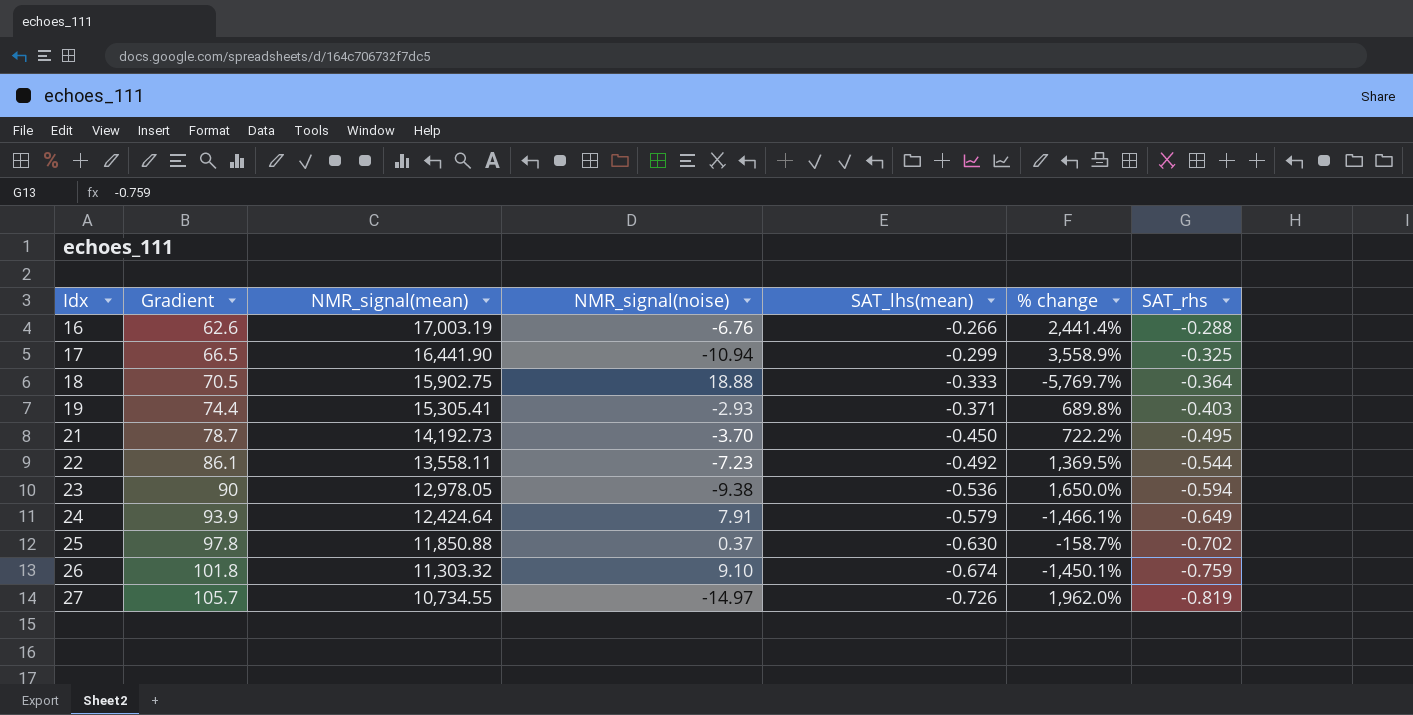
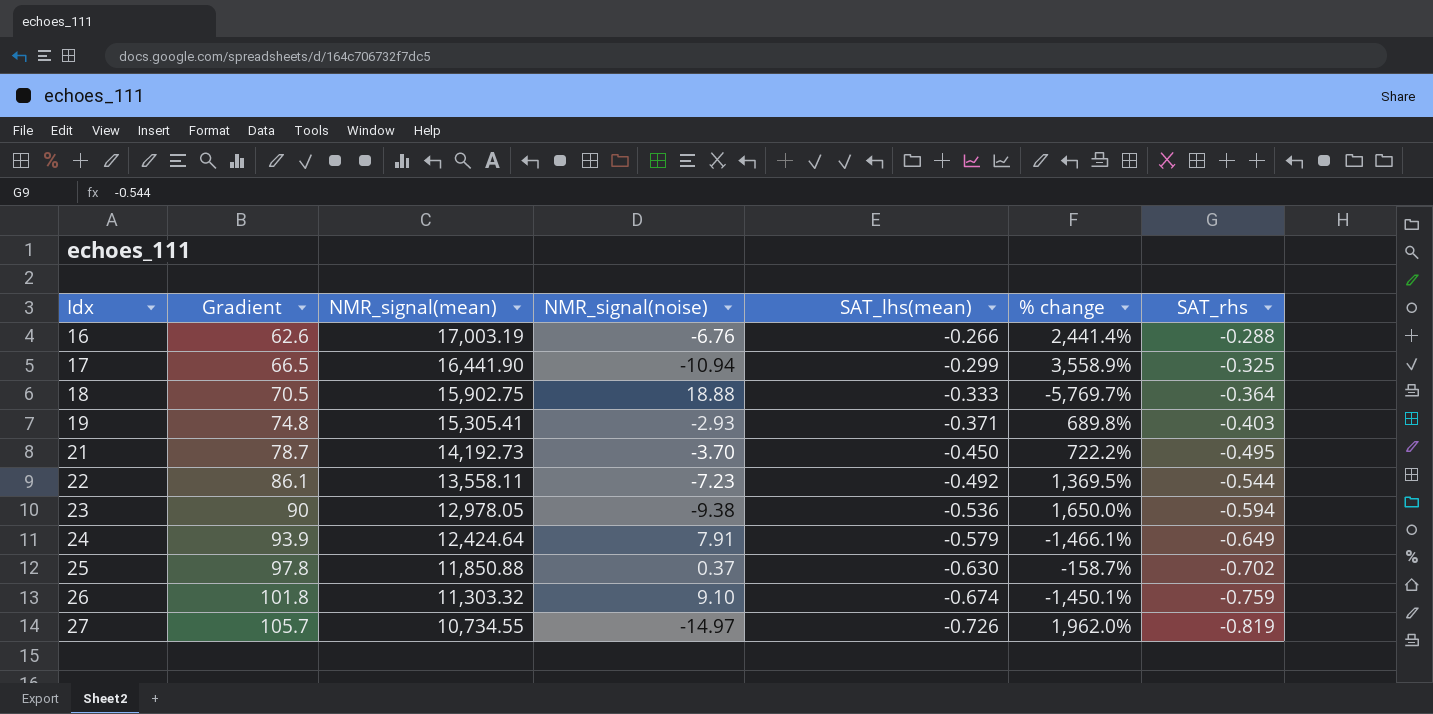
19 | Gradient: 74.4 -> 74.8

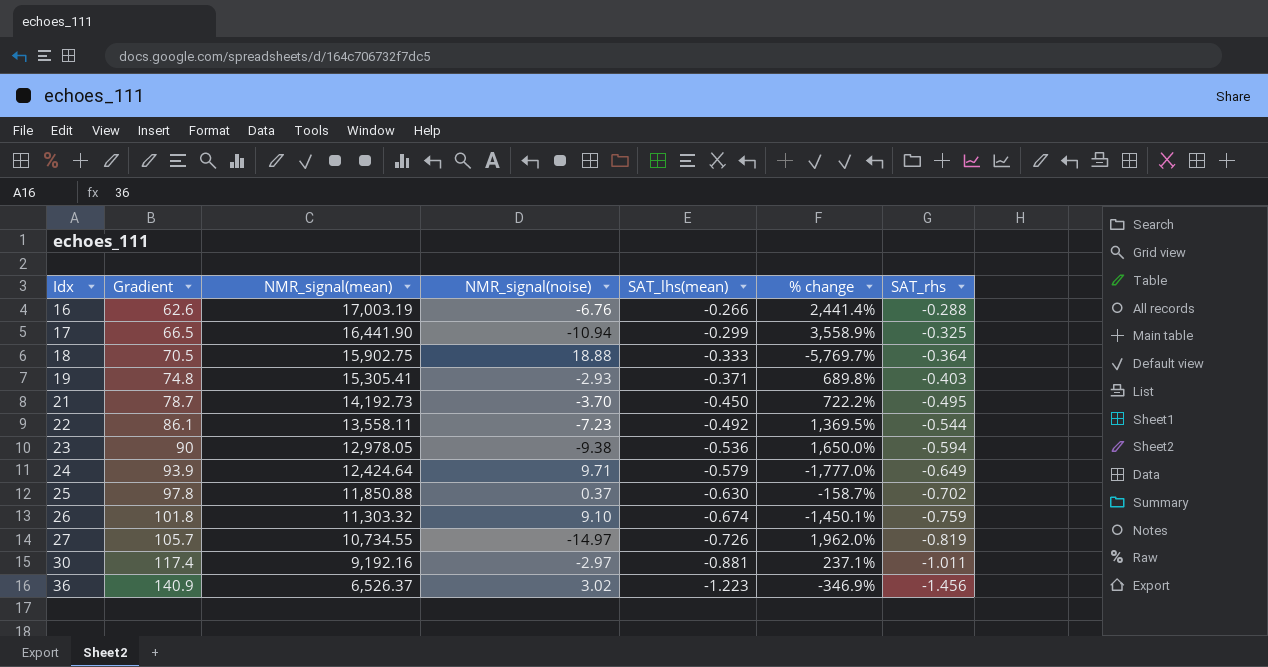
24 | NMR_signal(noise): 7.91 -> 9.71
24 | % change: -1,466.1% -> -1,777.0%
row 30: none -> 117.4 | 9,192.16 | -2.97 | -0.881 | 237.1% | -1.011
row 36: none -> 140.9 | 6,526.37 | 3.02 | -1.223 | -346.9% | -1.456

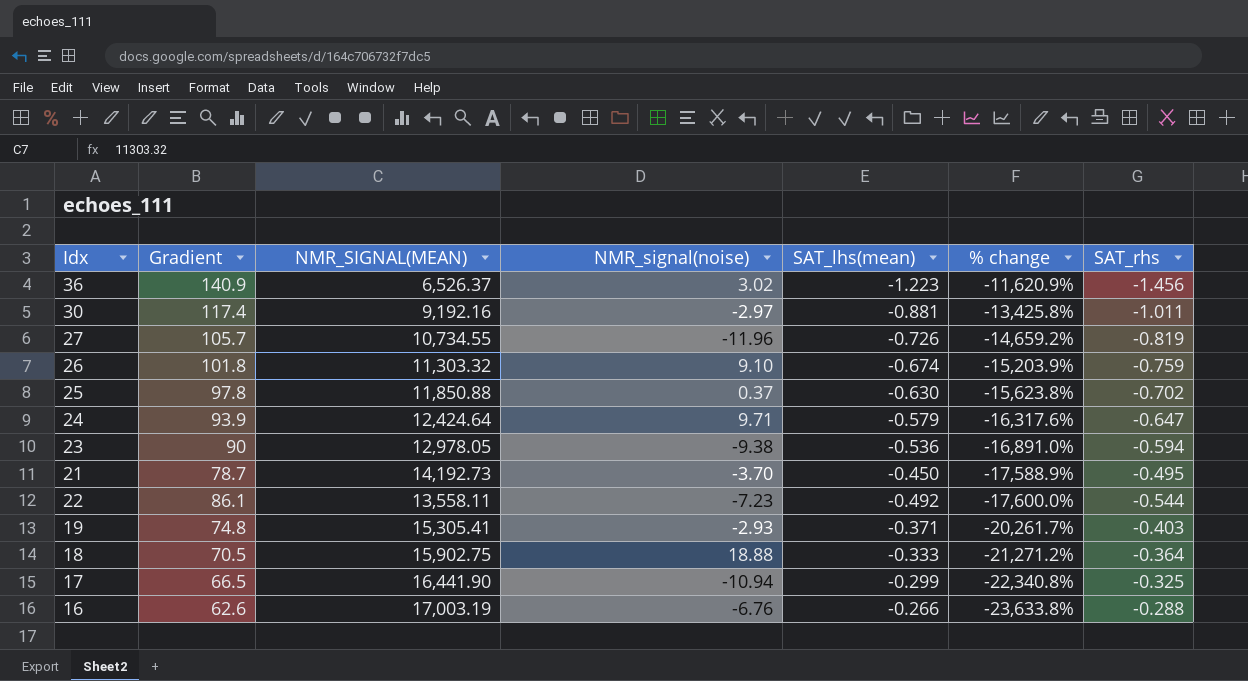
row order: Idx ascending -> % change descending
column name: NMR_signal(mean) -> NMR_SIGNAL(MEAN)
column % change | formula: ([NMR_signal(noise)] - [SAT_lhs(mean)]) / [SAT_lhs(mean)] -> ([Gradient] - [SAT_lhs(mean)]) / [SAT_lhs(mean)]
27 | NMR_signal(noise): -14.97 -> -11.96
24 | SAT_rhs: -0.649 -> -0.647

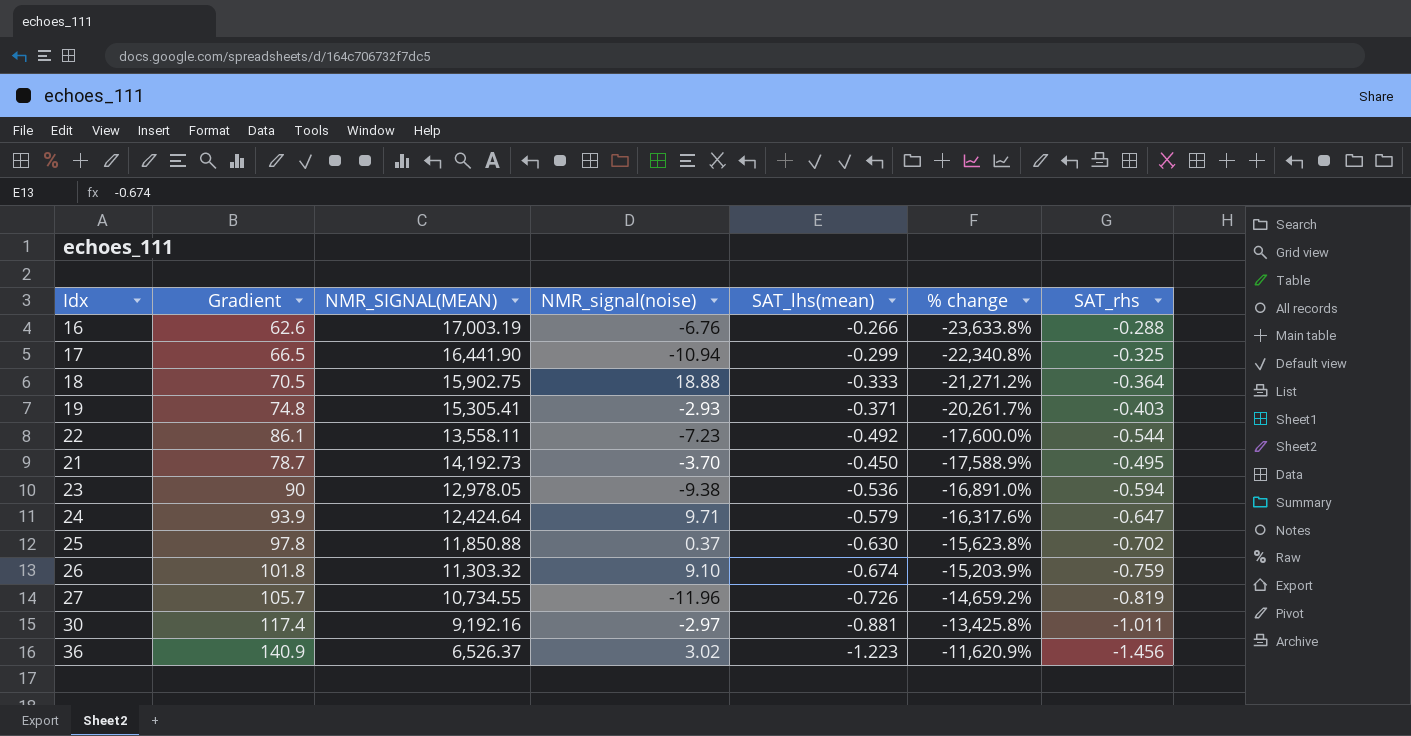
row order: % change descending -> % change ascending

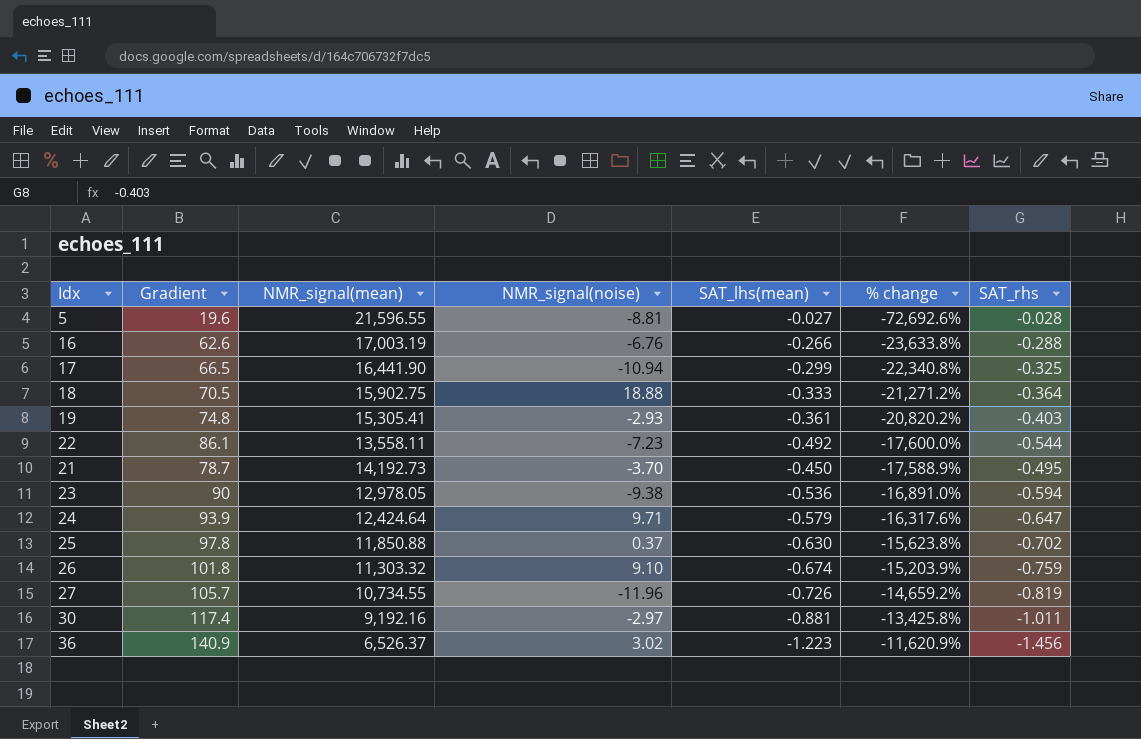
column name: NMR_SIGNAL(MEAN) -> NMR_signal(mean)
row 5: none -> 19.6 | 21,596.55 | -8.81 | -0.027 | -72,692.6% | -0.028
19 | SAT_lhs(mean): -0.371 -> -0.361
19 | % change: -20,261.7% -> -20,820.2%

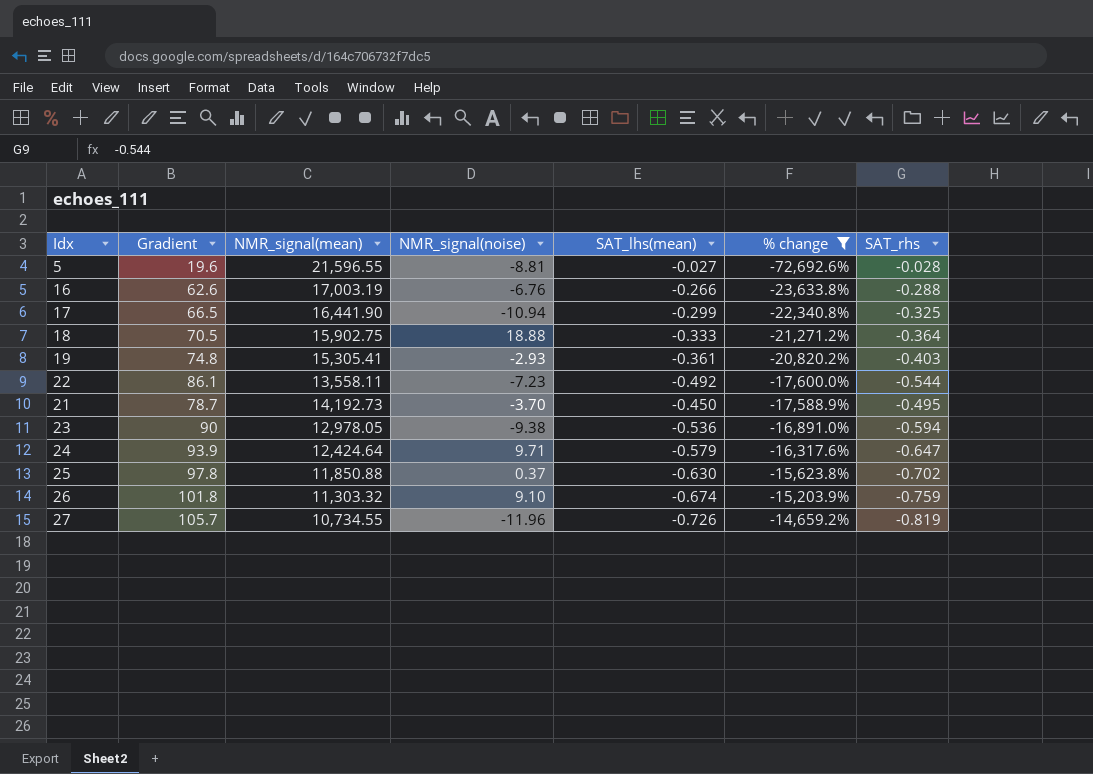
filter: none -> % change <= -14,659.2%

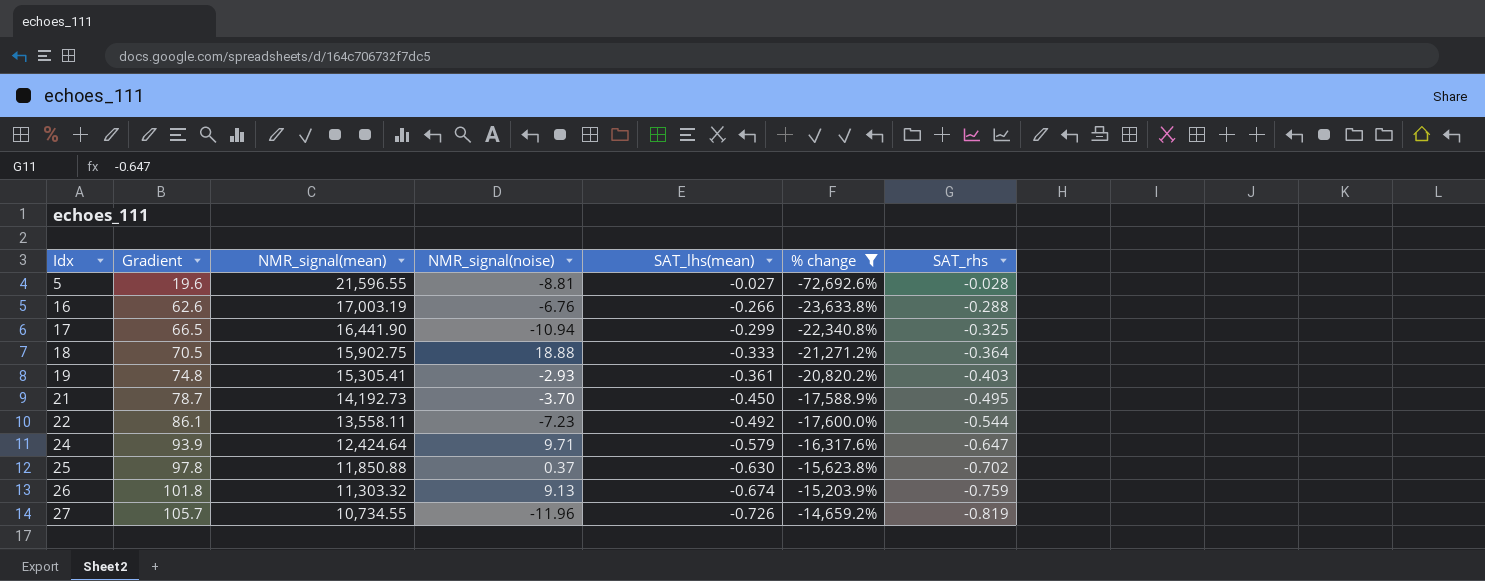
row order: % change ascending -> Idx ascending
row 23: 90 | 12,978.05 | -9.38 | -0.536 | -16,891.0% | -0.594 -> none
26 | NMR_signal(noise): 9.10 -> 9.13

